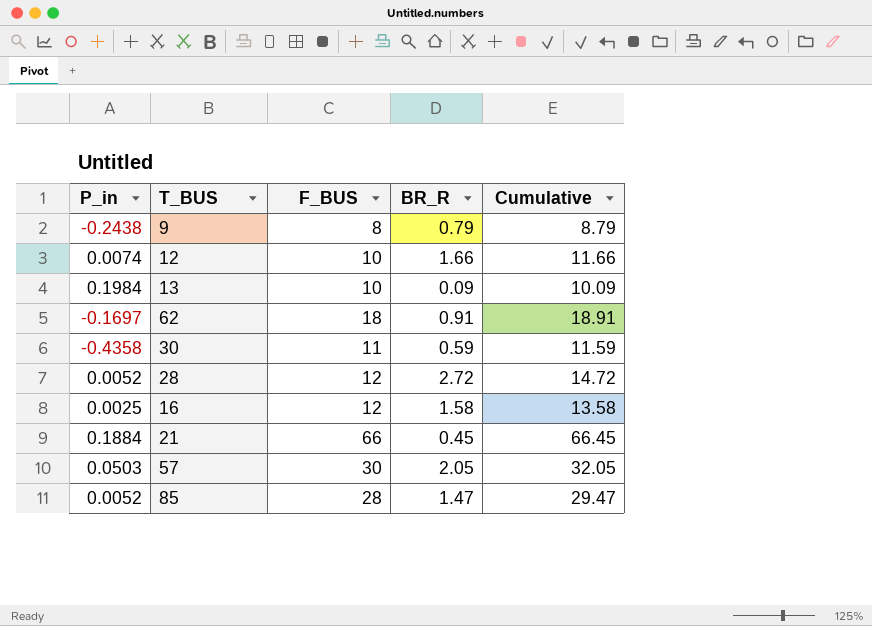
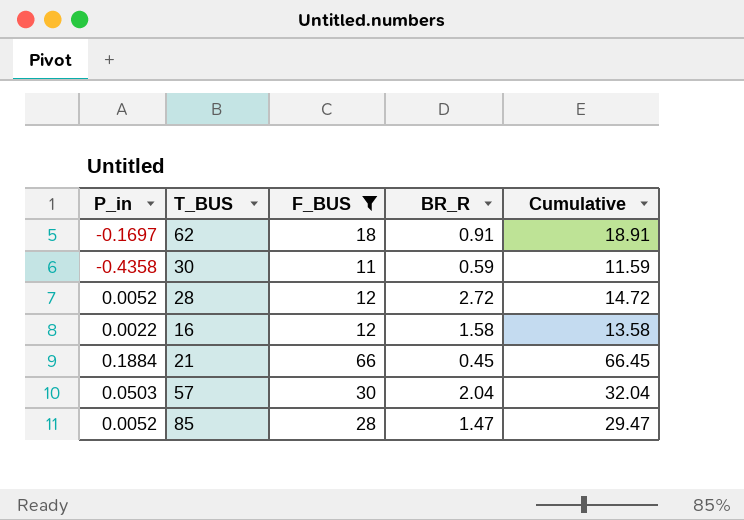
filter: none -> F_BUS >= 11
16 | P_in: 0.0025 -> 0.0022
57 | BR_R: 2.05 -> 2.04
57 | Cumulative: 32.05 -> 32.04

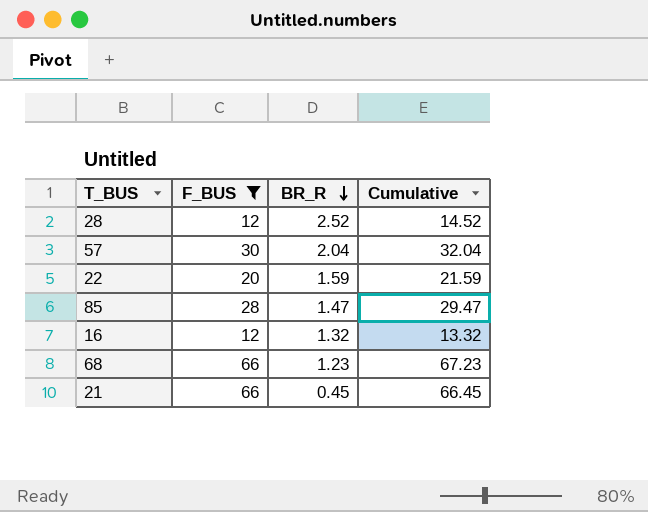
row order: none -> BR_R descending
column P_in | position: 1 -> none
row 62: -0.1697 | 18 | 0.91 | 18.91 -> none
row 30: -0.4358 | 11 | 0.59 | 11.59 -> none
28 | BR_R: 2.72 -> 2.52
28 | Cumulative: 14.72 -> 14.52
row 22: none -> 20 | 1.59 | 21.59
16 | BR_R: 1.58 -> 1.32
16 | Cumulative: 13.58 -> 13.32
row 68: none -> 66 | 1.23 | 67.23

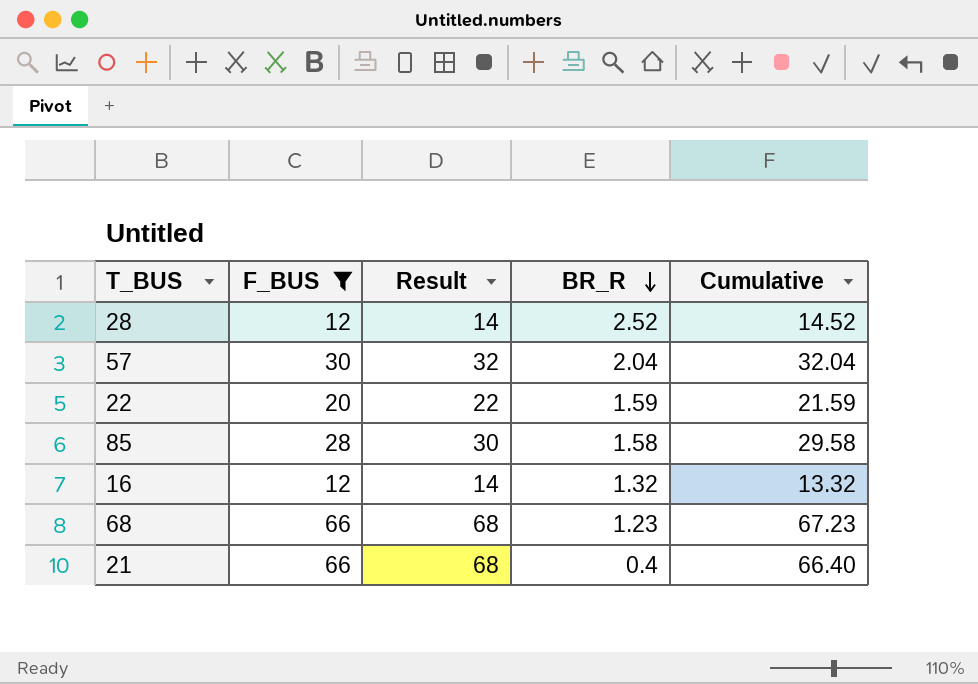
column Result | formula: none -> [F_BUS] + 2
85 | BR_R: 1.47 -> 1.58
85 | Cumulative: 29.47 -> 29.58
21 | BR_R: 0.45 -> 0.4
21 | Cumulative: 66.45 -> 66.40

